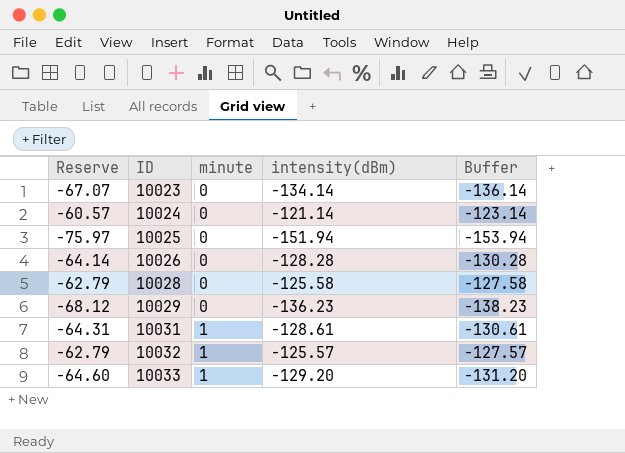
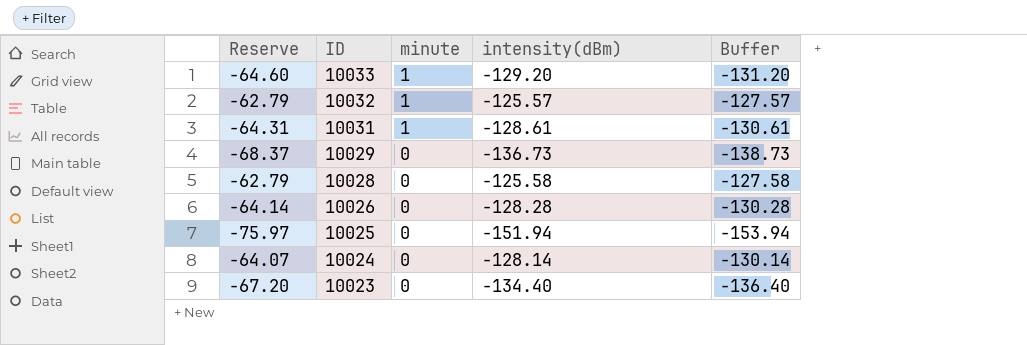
row order: ID ascending -> ID descending
10029 | Reserve: -68.12 -> -68.37
10029 | intensity(dBm): -136.23 -> -136.73
10029 | Buffer: -138.23 -> -138.73
10024 | Reserve: -60.57 -> -64.07
10024 | intensity(dBm): -121.14 -> -128.14
10024 | Buffer: -123.14 -> -130.14
10023 | Reserve: -67.07 -> -67.20
10023 | intensity(dBm): -134.14 -> -134.40
10023 | Buffer: -136.14 -> -136.40

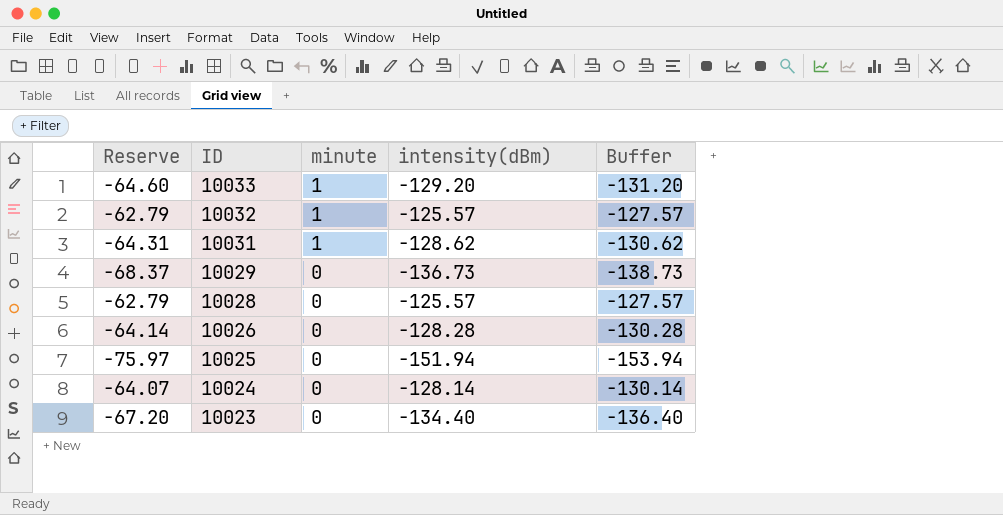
10031 | intensity(dBm): -128.61 -> -128.62
10031 | Buffer: -130.61 -> -130.62
10028 | intensity(dBm): -125.58 -> -125.57
10028 | Buffer: -127.58 -> -127.57

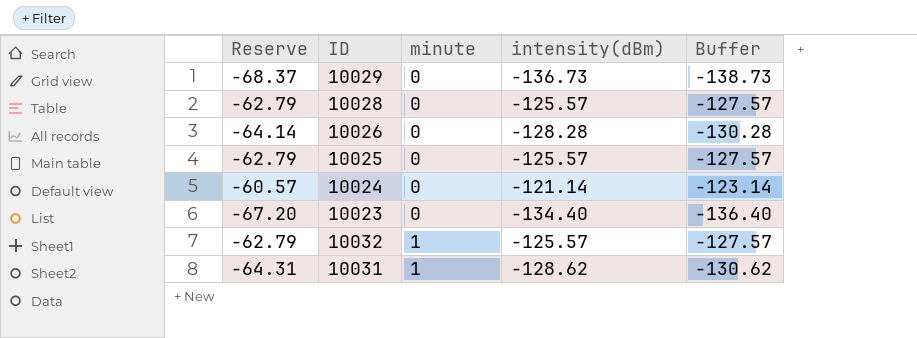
row order: ID descending -> minute ascending
row 10033: -64.60 | 1 | -129.20 | -131.20 -> none
10025 | Reserve: -75.97 -> -62.79
10025 | intensity(dBm): -151.94 -> -125.57
10025 | Buffer: -153.94 -> -127.57
10024 | Reserve: -64.07 -> -60.57
10024 | intensity(dBm): -128.14 -> -121.14
10024 | Buffer: -130.14 -> -123.14

